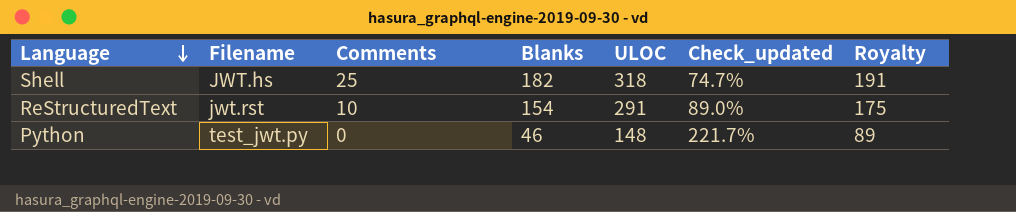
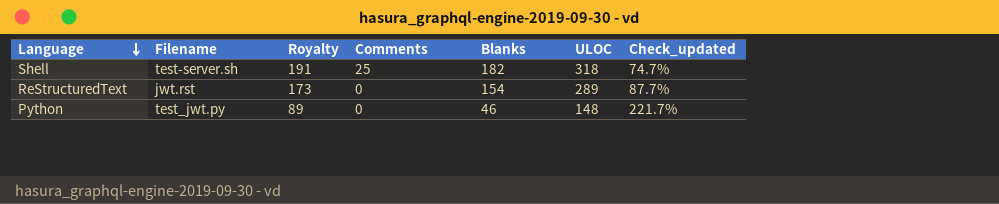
column Royalty | position: 7 -> 3
Shell | Filename: JWT.hs -> test-server.sh
ReStructuredText | Royalty: 175 -> 173
ReStructuredText | Comments: 10 -> 0
ReStructuredText | ULOC: 291 -> 289
ReStructuredText | Check_updated: 89.0% -> 87.7%

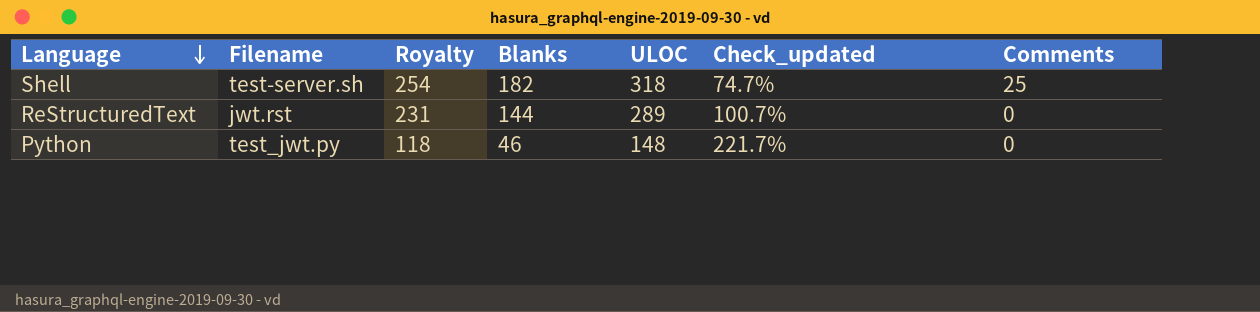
column Royalty | formula: [ULOC] * 0.6 -> [ULOC] * 0.8
column Comments | position: 4 -> 7
ReStructuredText | Blanks: 154 -> 144
ReStructuredText | Check_updated: 87.7% -> 100.7%

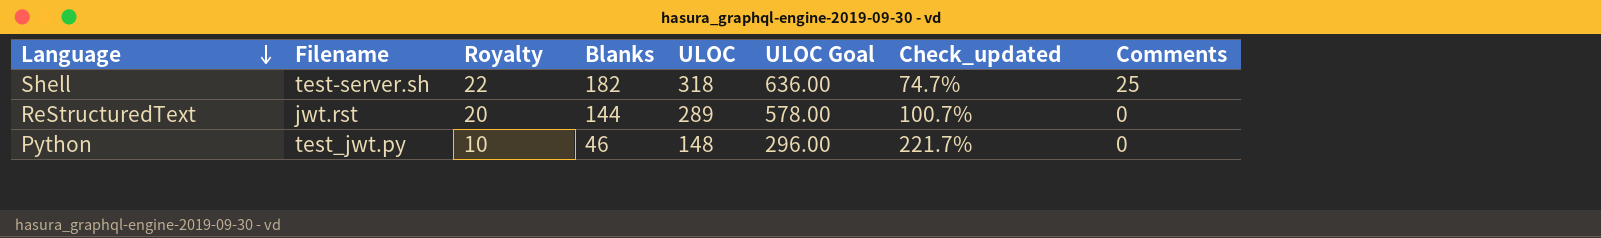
column Royalty | formula: [ULOC] * 0.8 -> [ULOC] * 0.07
column ULOC Goal | formula: none -> [ULOC] * 2

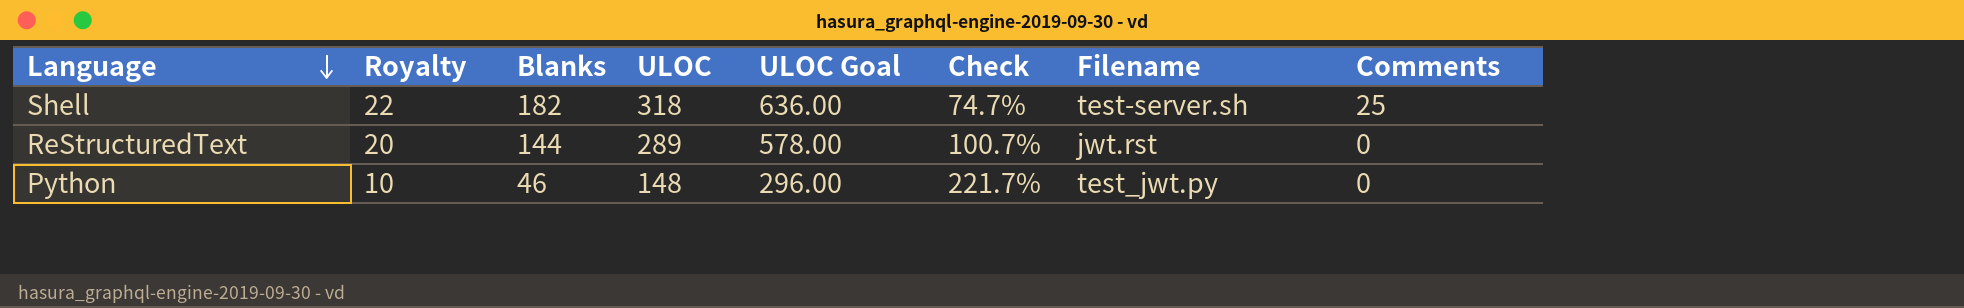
column name: Check_updated -> Check
column Filename | position: 2 -> 7

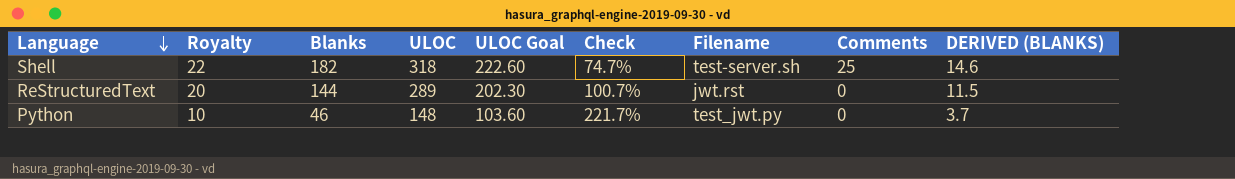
column ULOC Goal | formula: [ULOC] * 2 -> [ULOC] * 0.7
column DERIVED (BLANKS) | formula: none -> [Blanks] * 0.08

